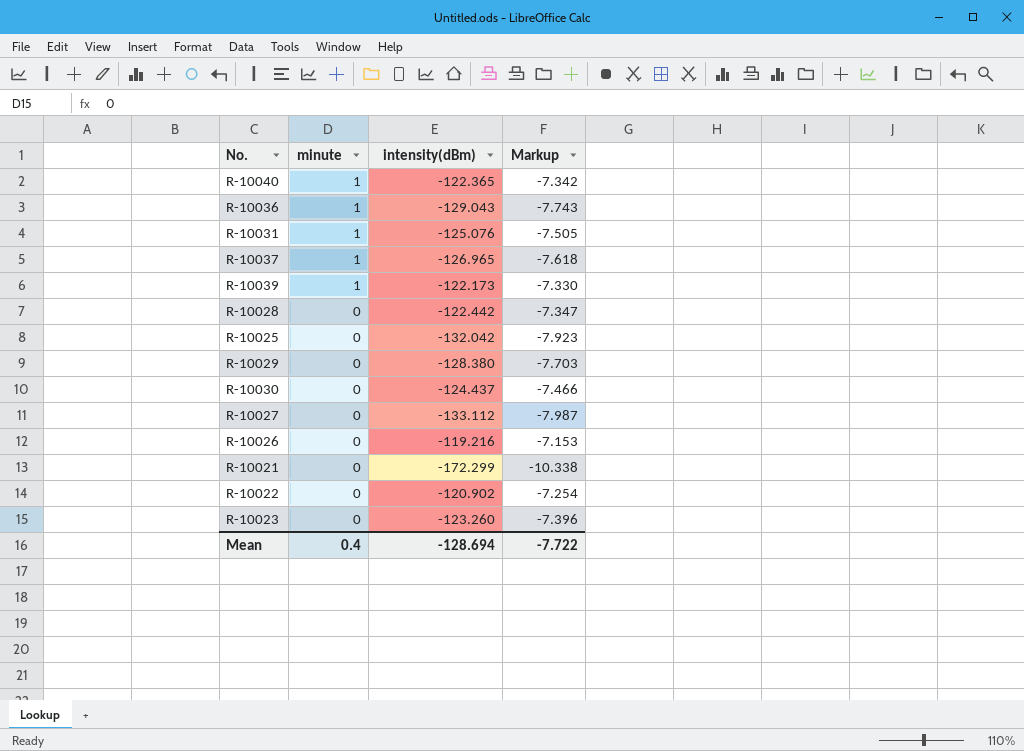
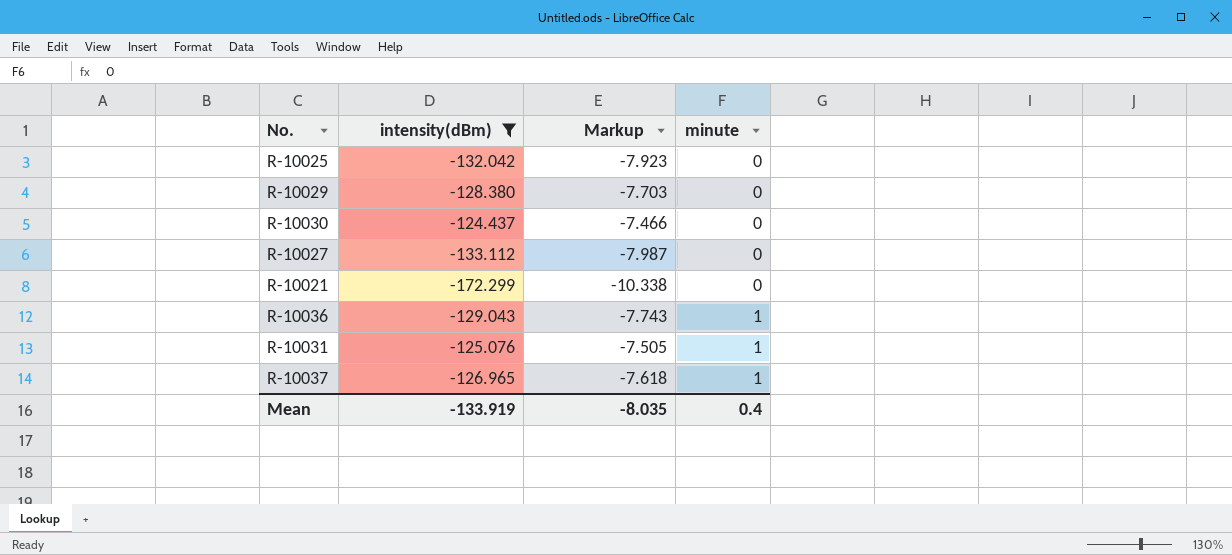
filter: none -> intensity(dBm) <= -124.437
row order: minute descending -> minute ascending
column minute | position: 2 -> 4
Mean | intensity(dBm): -128.694 -> -133.919
Mean | Markup: -7.722 -> -8.035

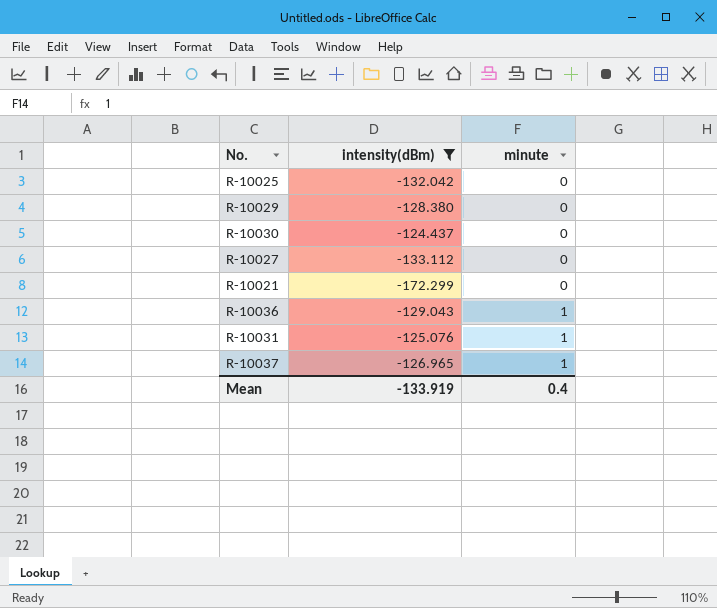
column Markup | formula: [intensity(dBm)] * 0.06 -> none

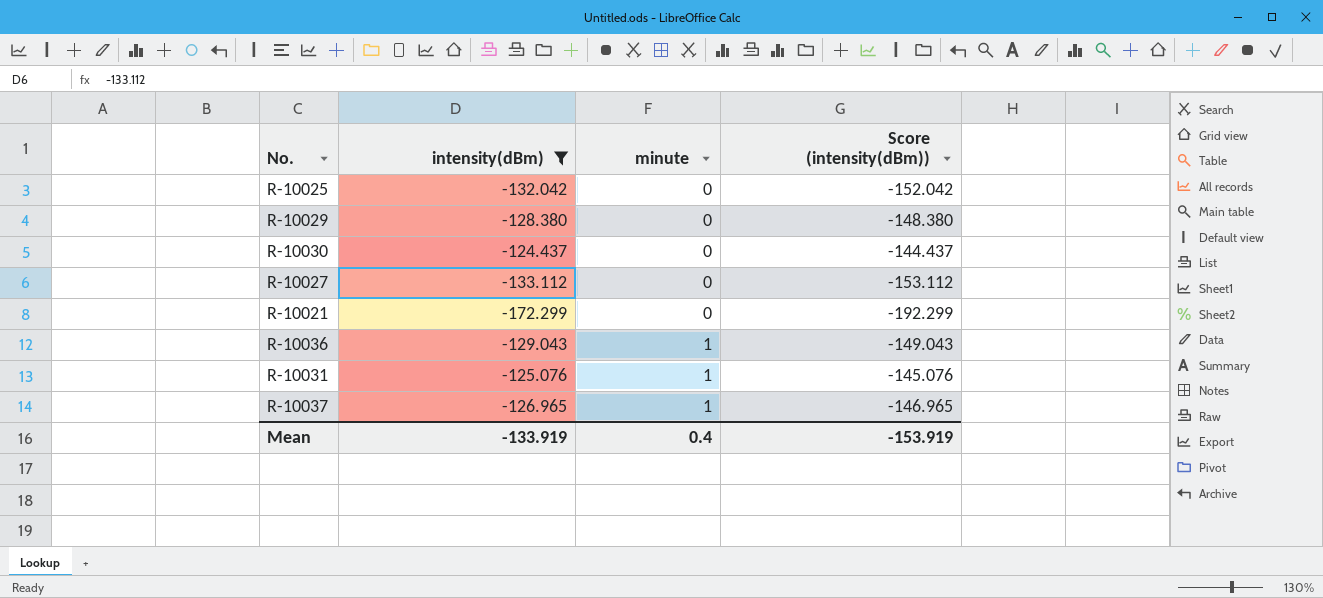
column Score (intensity(dBm)) | formula: none -> [intensity(dBm)] - 20

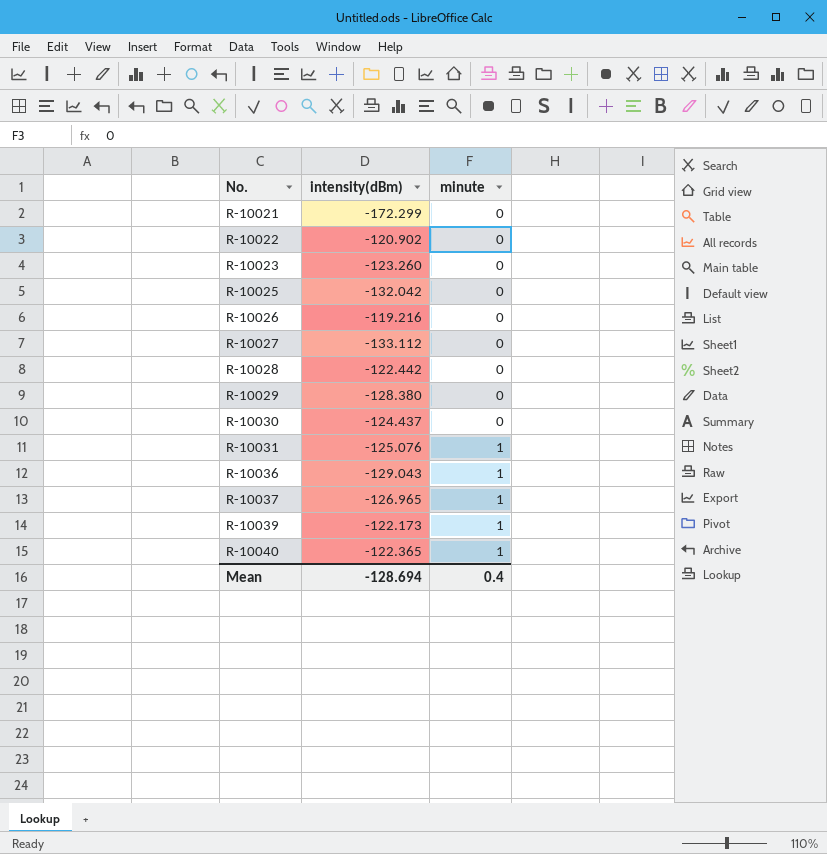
filter: intensity(dBm) <= -124.437 -> none
row order: minute ascending -> No. ascending
column Score (intensity(dBm)) | formula: [intensity(dBm)] - 20 -> none
Mean | intensity(dBm): -133.919 -> -128.694

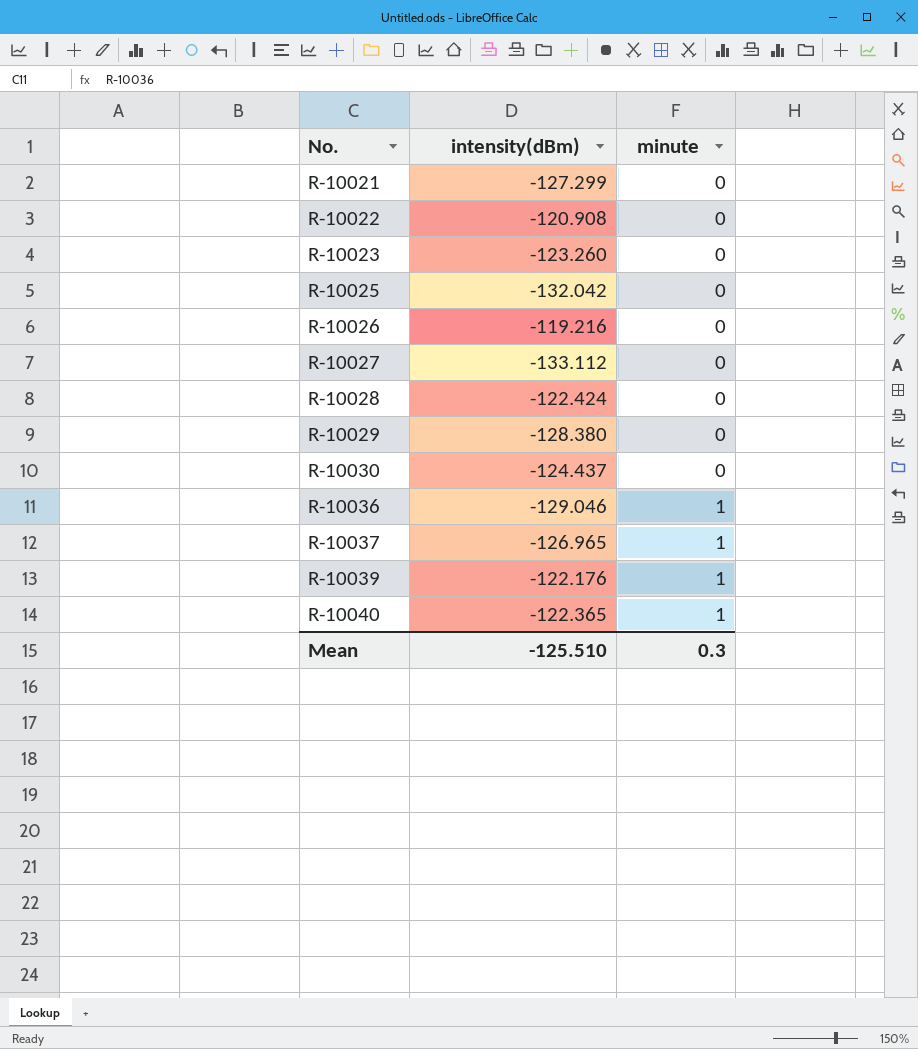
row R-10031: -125.076 | 1 -> none
R-10021 | intensity(dBm): -172.299 -> -127.299
R-10022 | intensity(dBm): -120.902 -> -120.908
R-10028 | intensity(dBm): -122.442 -> -122.424
R-10036 | intensity(dBm): -129.043 -> -129.046
R-10039 | intensity(dBm): -122.173 -> -122.176
Mean | intensity(dBm): -128.694 -> -125.510
Mean | minute: 0.4 -> 0.3

